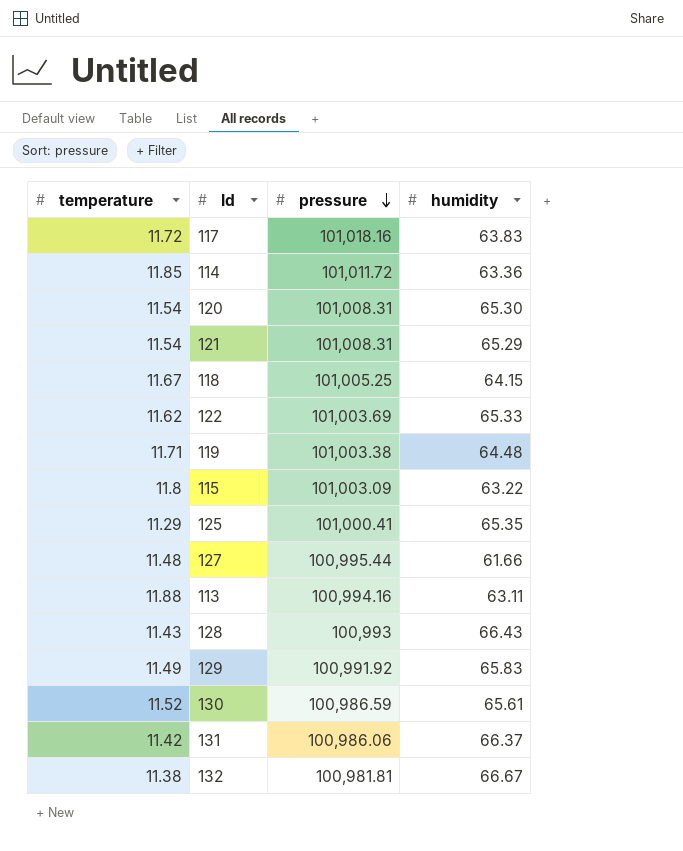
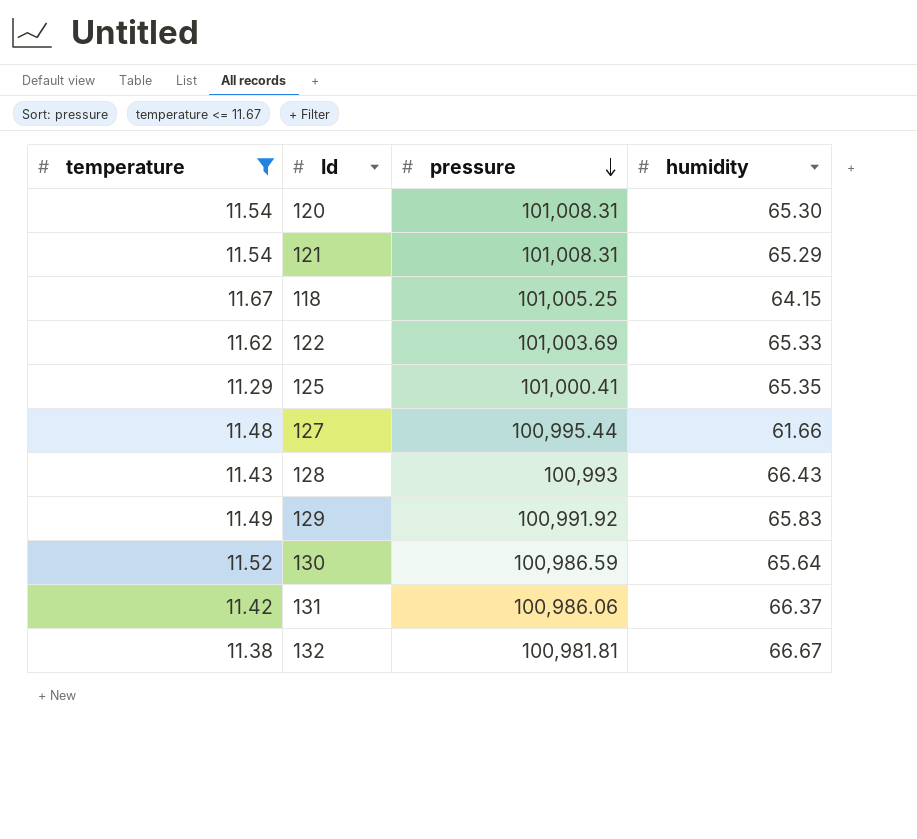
filter: none -> temperature <= 11.67
130 | humidity: 65.61 -> 65.64

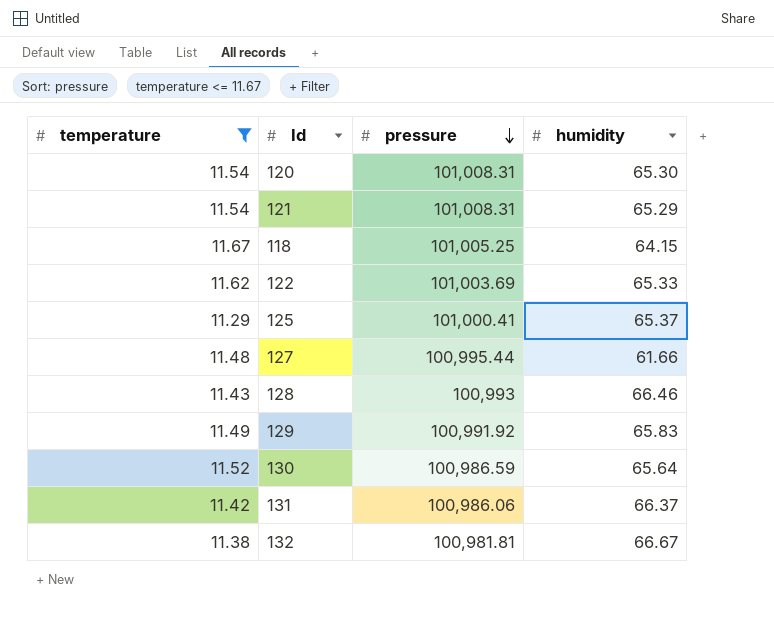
125 | humidity: 65.35 -> 65.37
128 | humidity: 66.43 -> 66.46

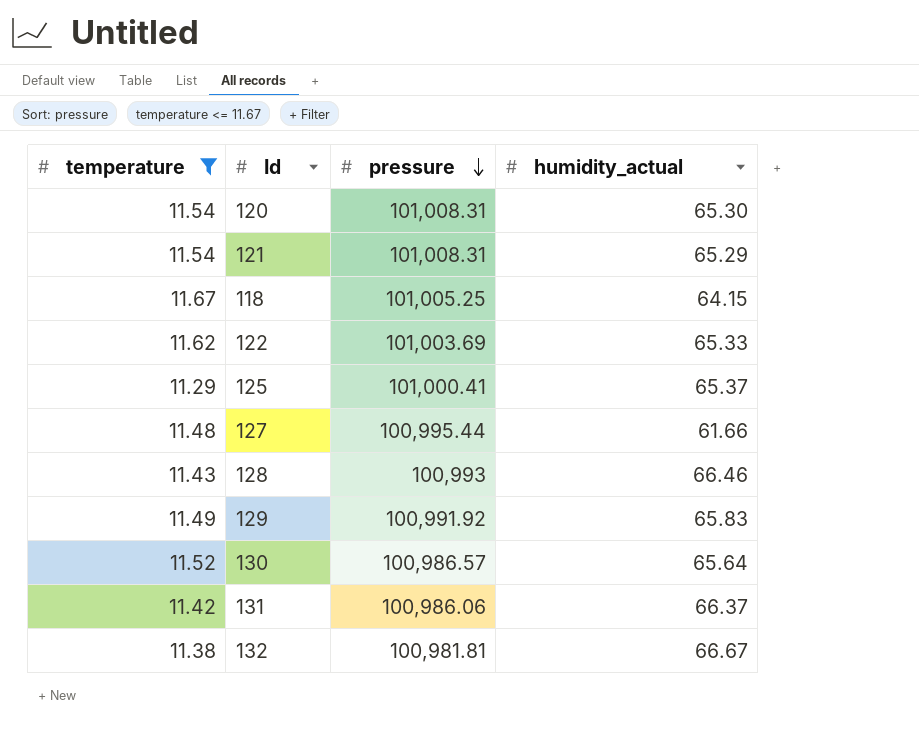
column name: humidity -> humidity_actual
130 | pressure: 100,986.59 -> 100,986.57

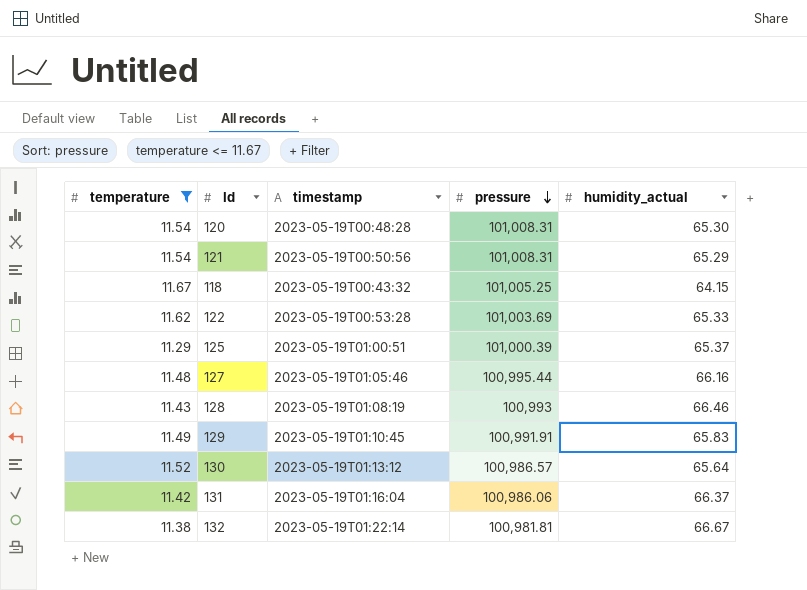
column timestamp | position: none -> 3
125 | pressure: 101,000.41 -> 101,000.39
127 | humidity_actual: 61.66 -> 66.16
129 | pressure: 100,991.92 -> 100,991.91

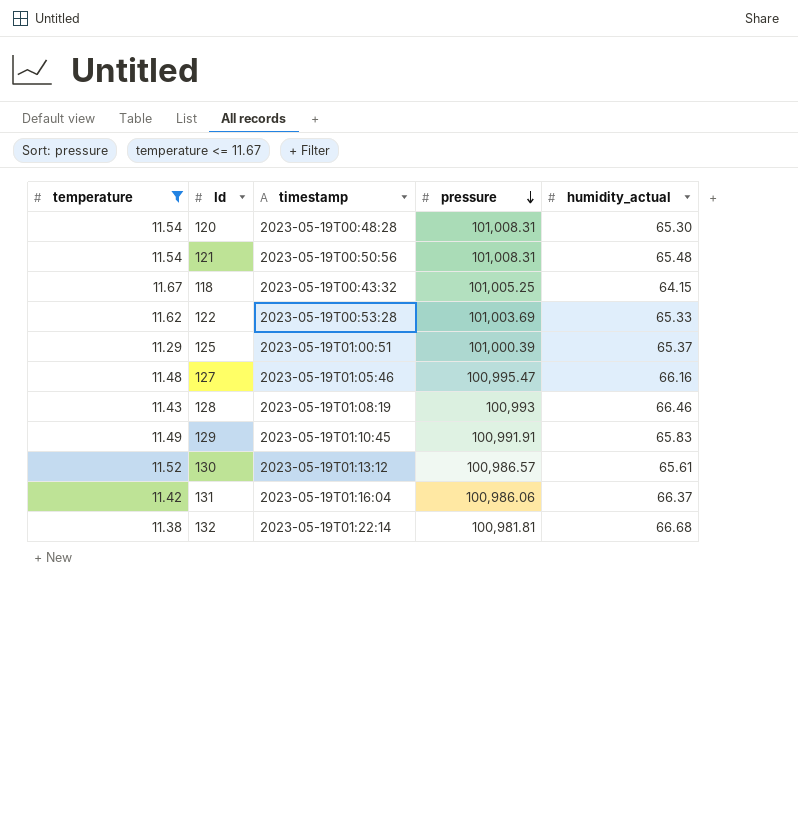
121 | humidity_actual: 65.29 -> 65.48
127 | pressure: 100,995.44 -> 100,995.47
130 | humidity_actual: 65.64 -> 65.61
132 | humidity_actual: 66.67 -> 66.68

